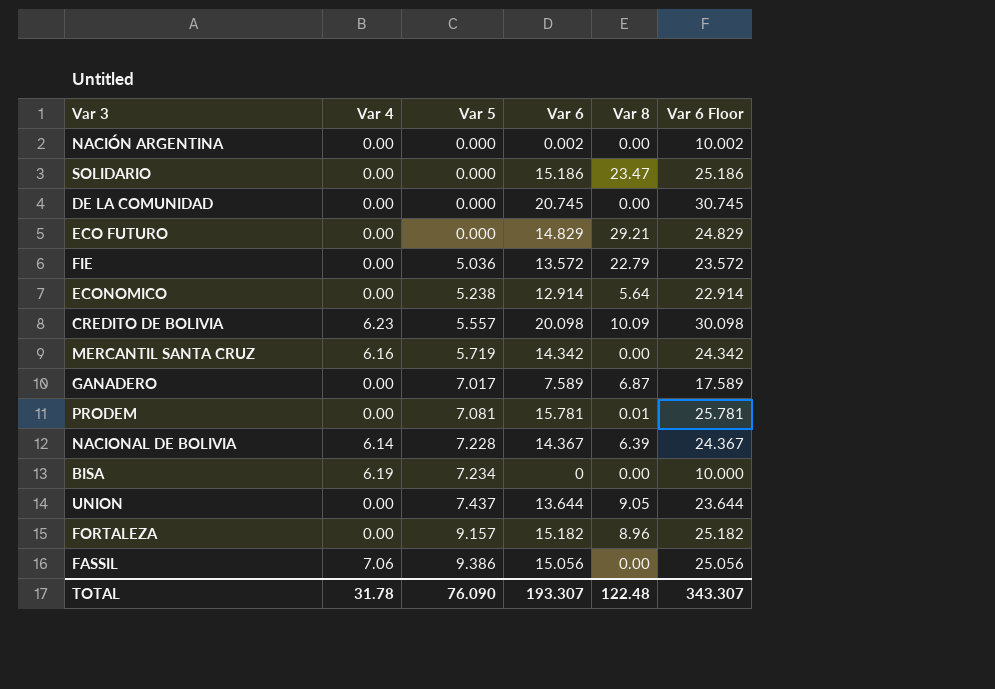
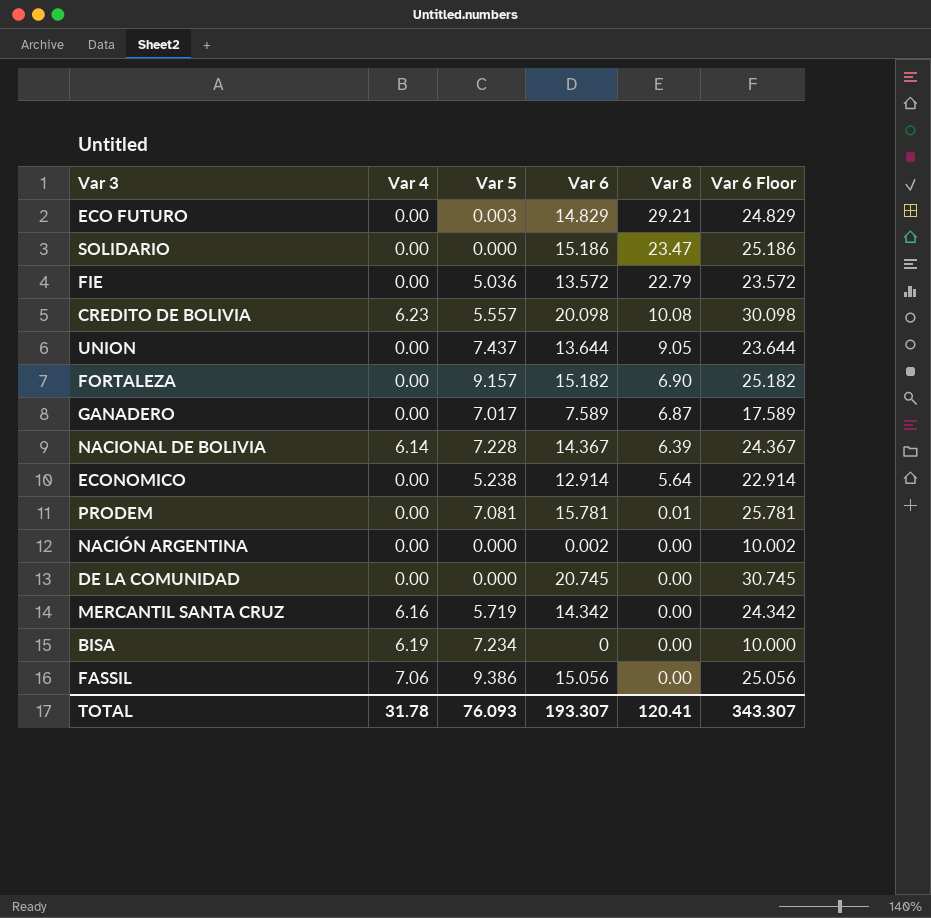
row order: Var 5 ascending -> Var 8 descending
ECO FUTURO | Var 5: 0.000 -> 0.003
CREDITO DE BOLIVIA | Var 8: 10.09 -> 10.08
FORTALEZA | Var 8: 8.96 -> 6.90
TOTAL | Var 5: 76.090 -> 76.093
TOTAL | Var 8: 122.48 -> 120.41

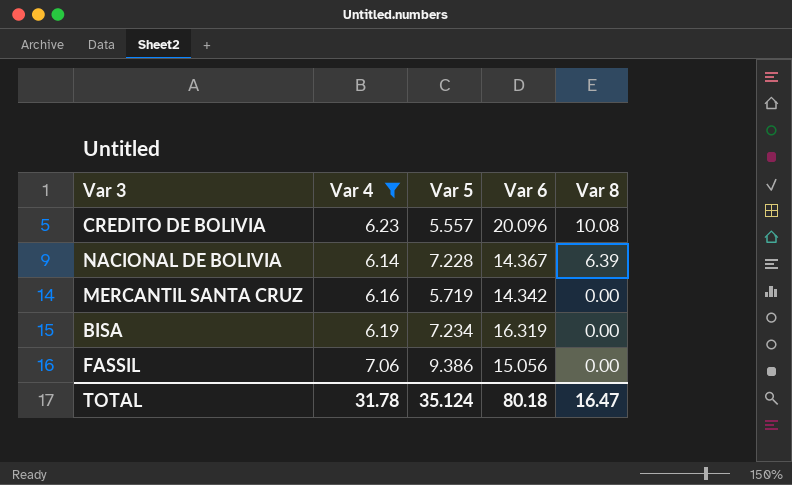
filter: none -> Var 4 != 0.00
column Var 6 Floor | formula: [Var 6] + 10 -> none
CREDITO DE BOLIVIA | Var 6: 20.098 -> 20.096
BISA | Var 6: 0 -> 16.319
TOTAL | Var 5: 76.093 -> 35.124
TOTAL | Var 6: 193.307 -> 80.18
TOTAL | Var 8: 120.41 -> 16.47

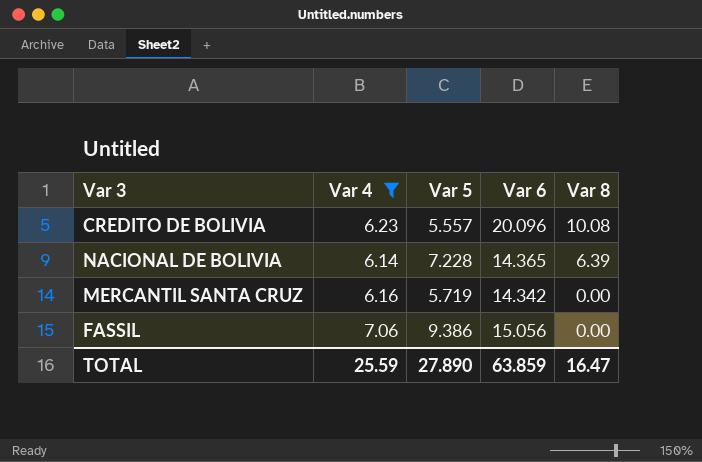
row BISA: 6.19 | 7.234 | 16.319 | 0.00 -> none
NACIONAL DE BOLIVIA | Var 6: 14.367 -> 14.365
TOTAL | Var 4: 31.78 -> 25.59
TOTAL | Var 5: 35.124 -> 27.890
TOTAL | Var 6: 80.18 -> 63.859

